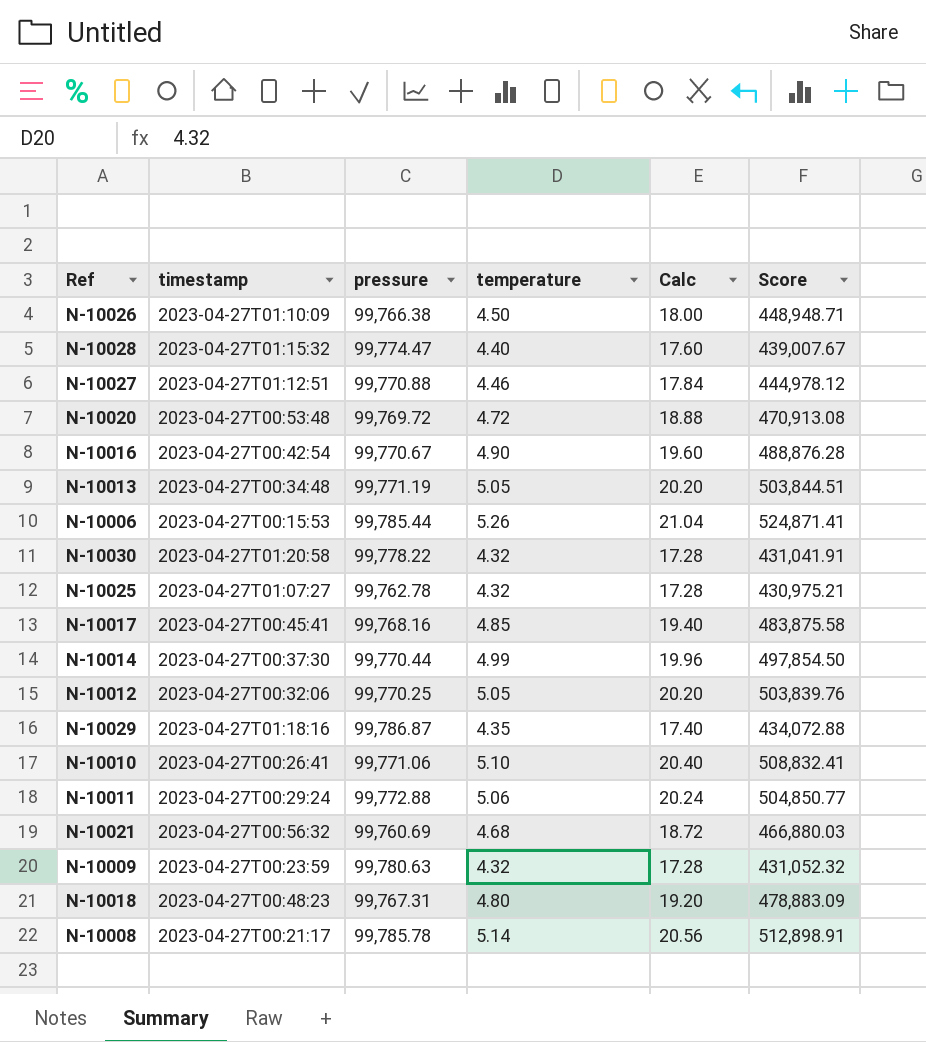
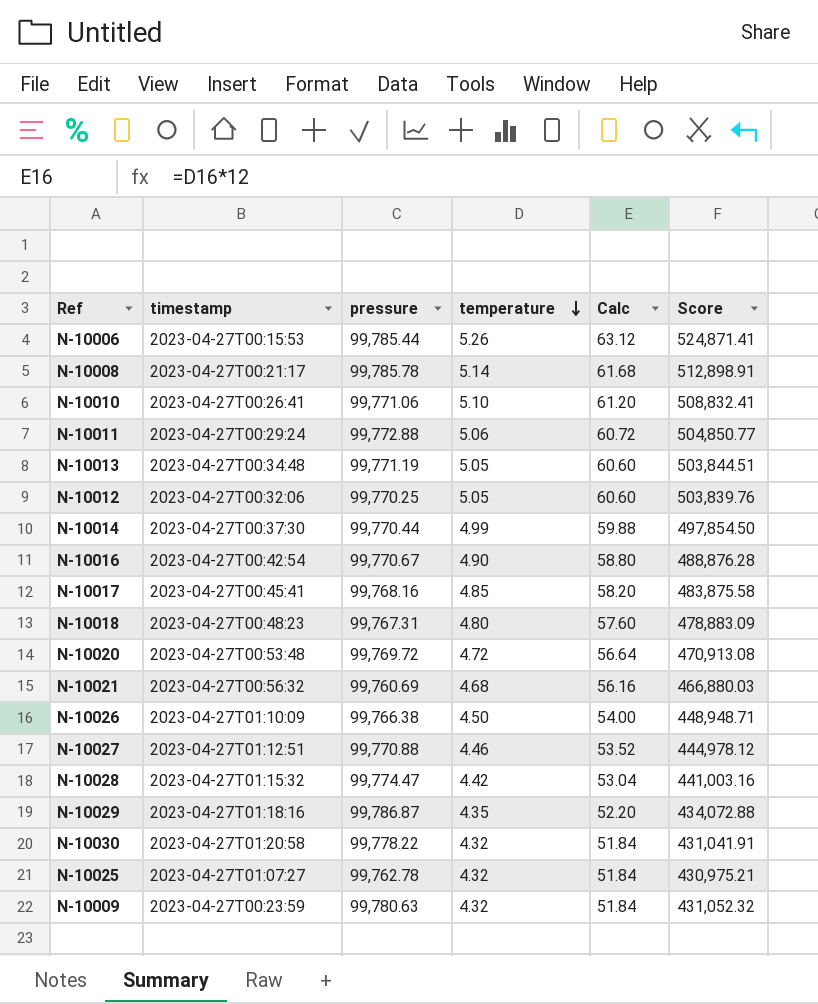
row order: none -> temperature descending
column Calc | formula: [temperature] * 4 -> [temperature] * 12
N-10028 | temperature: 4.40 -> 4.42
N-10028 | Score: 439,007.67 -> 441,003.16

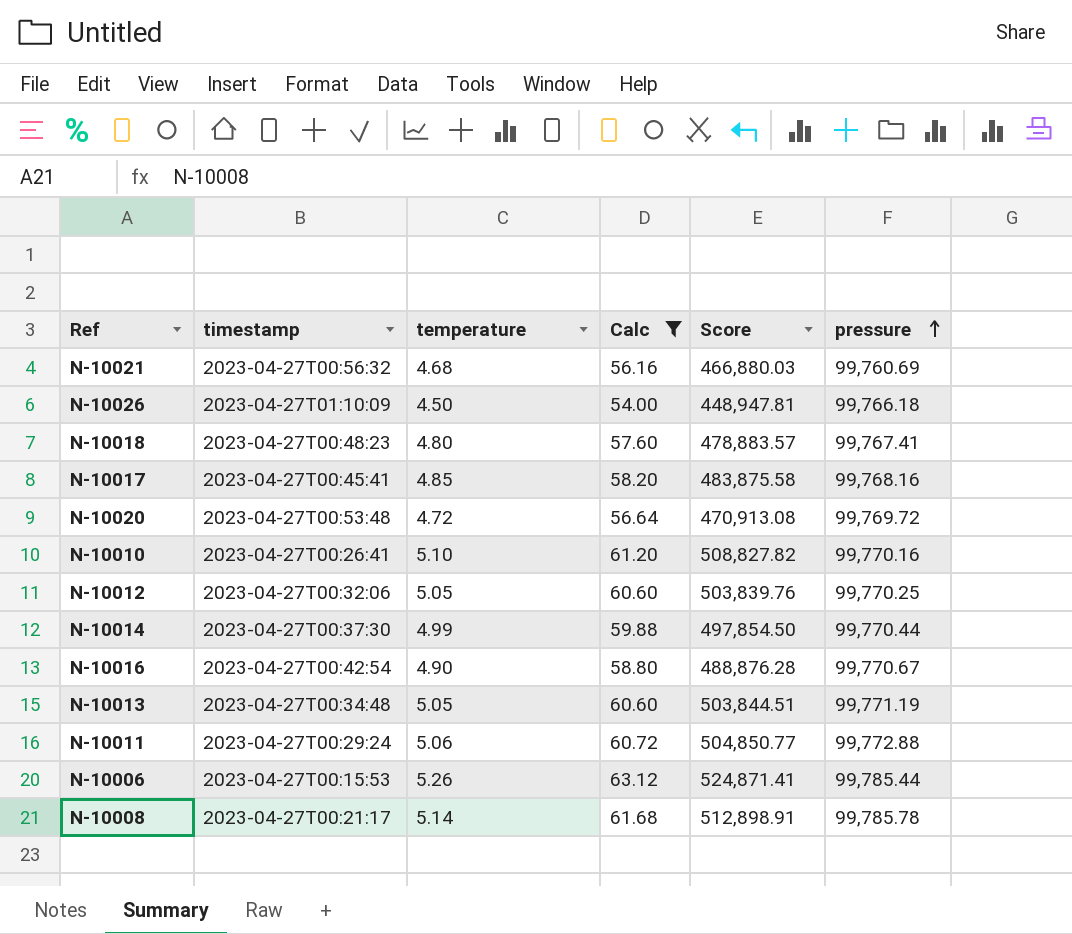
filter: none -> Calc >= 54.00
row order: temperature descending -> pressure ascending
column pressure | position: 3 -> 6
N-10026 | Score: 448,948.71 -> 448,947.81
N-10026 | pressure: 99,766.38 -> 99,766.18
N-10018 | Score: 478,883.09 -> 478,883.57
N-10018 | pressure: 99,767.31 -> 99,767.41
N-10010 | Score: 508,832.41 -> 508,827.82
N-10010 | pressure: 99,771.06 -> 99,770.16

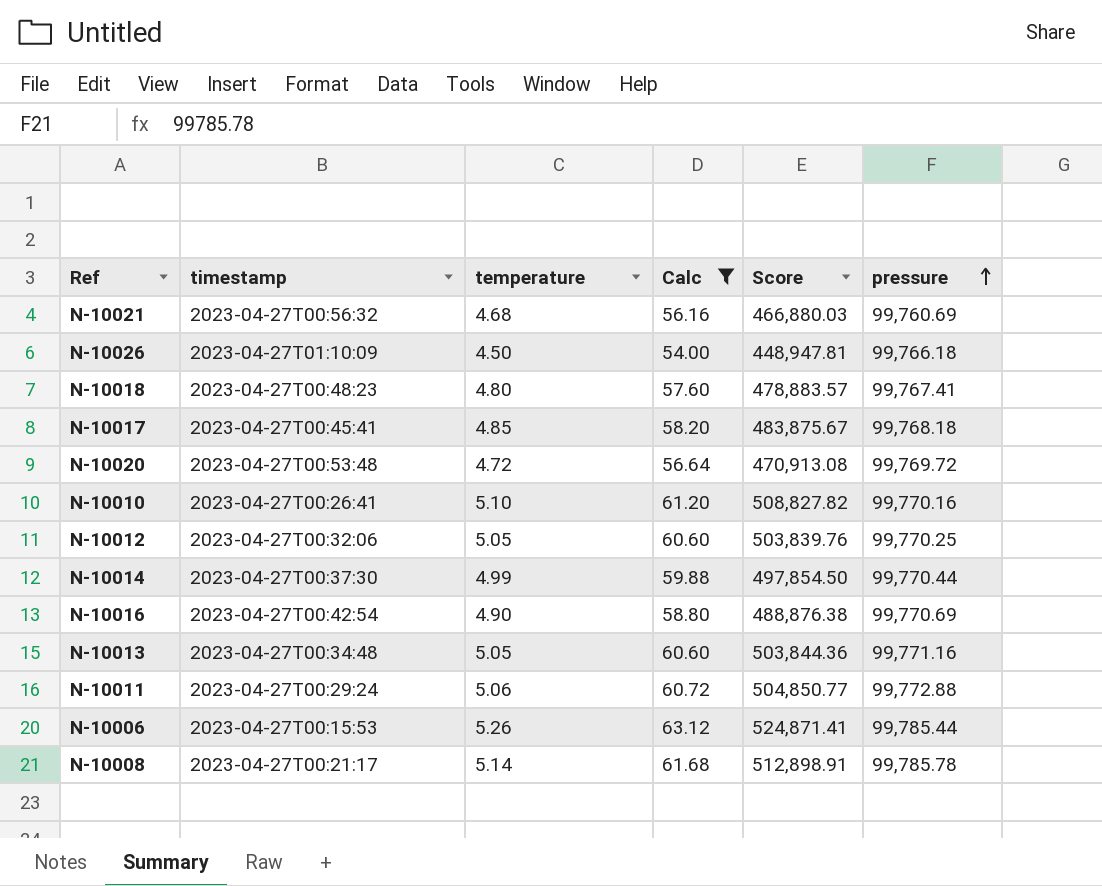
N-10017 | Score: 483,875.58 -> 483,875.67
N-10017 | pressure: 99,768.16 -> 99,768.18
N-10016 | Score: 488,876.28 -> 488,876.38
N-10016 | pressure: 99,770.67 -> 99,770.69
N-10013 | Score: 503,844.51 -> 503,844.36
N-10013 | pressure: 99,771.19 -> 99,771.16

